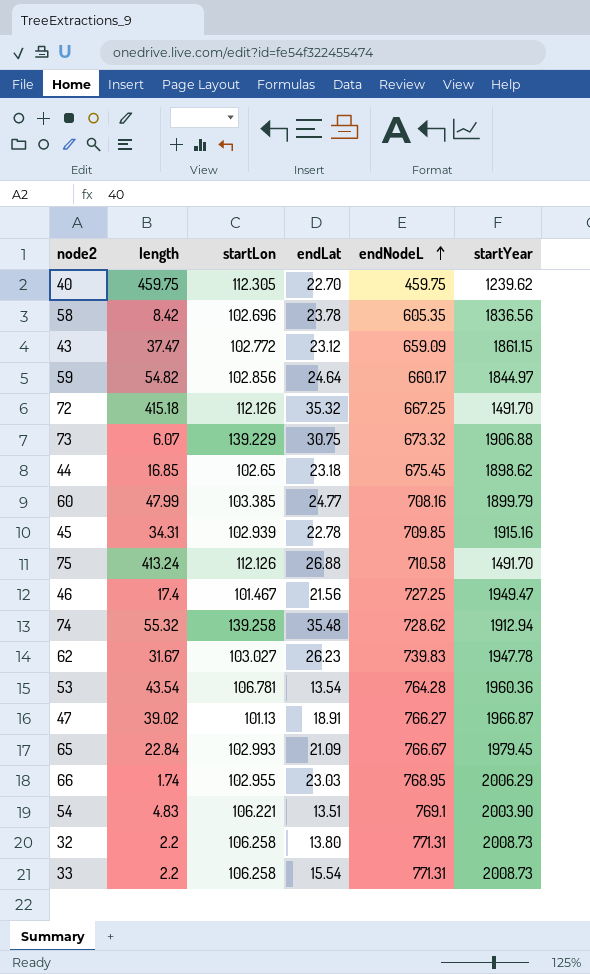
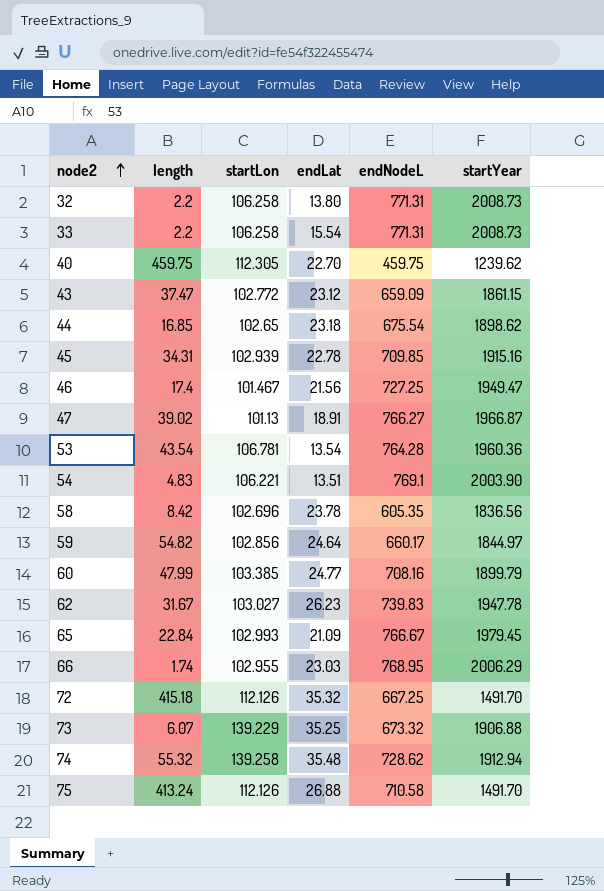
row order: endNodeL ascending -> node2 ascending
44 | endNodeL: 675.45 -> 675.54
73 | endLat: 30.75 -> 35.25

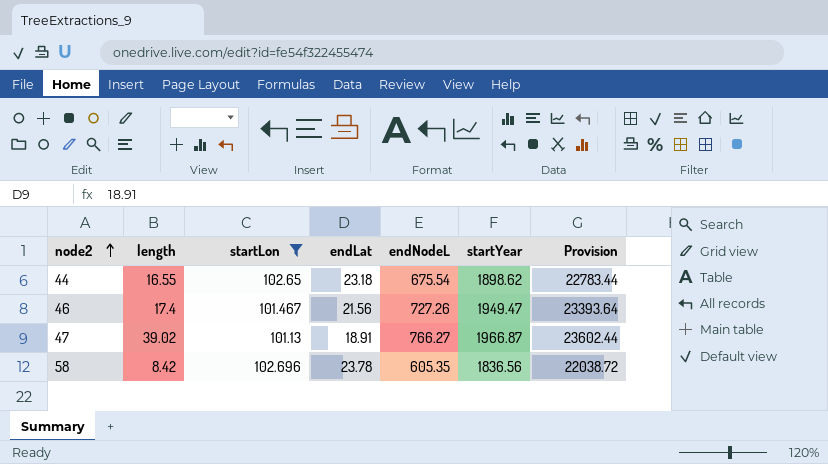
filter: none -> startLon <= 102.696
column Provision | formula: none -> [startYear] * 12
44 | length: 16.85 -> 16.55
46 | endNodeL: 727.25 -> 727.26

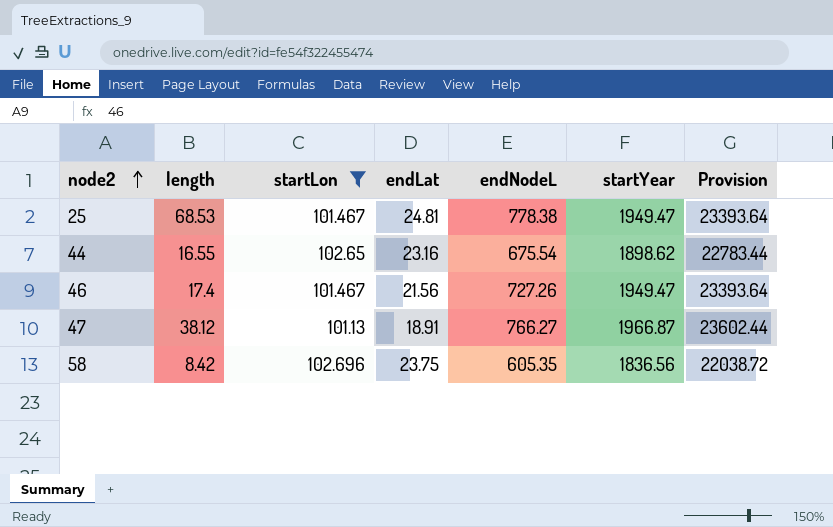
row 25: none -> 68.53 | 101.467 | 24.81 | 778.38 | 1949.47 | 23393.64
44 | endLat: 23.18 -> 23.16
47 | length: 39.02 -> 38.12
58 | endLat: 23.78 -> 23.75

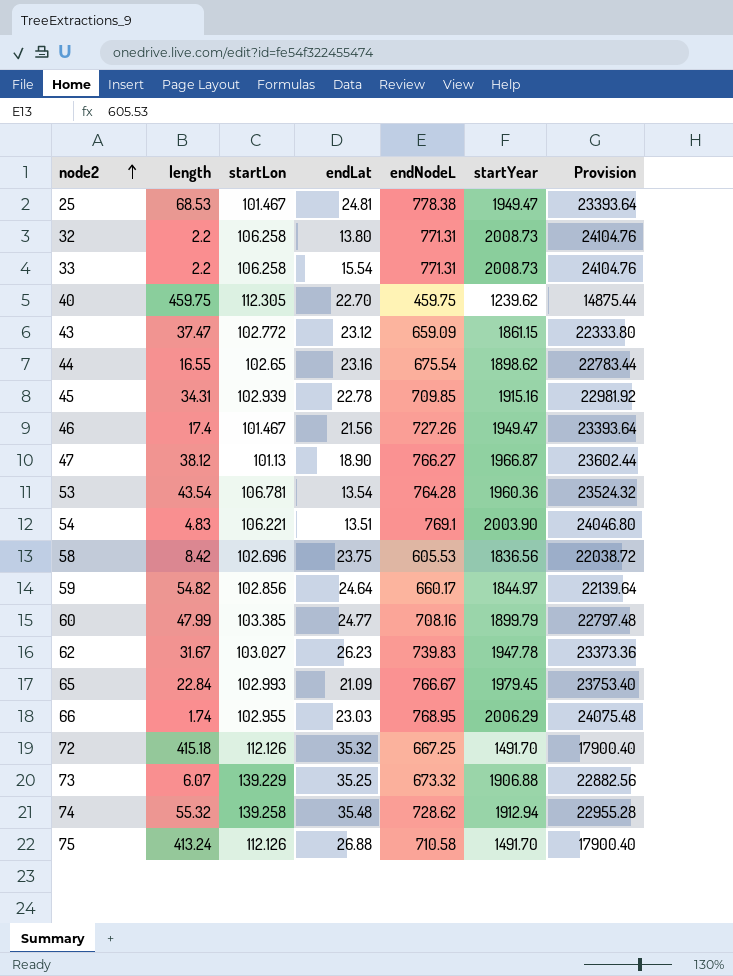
filter: startLon <= 102.696 -> none
47 | endLat: 18.91 -> 18.90
58 | endNodeL: 605.35 -> 605.53

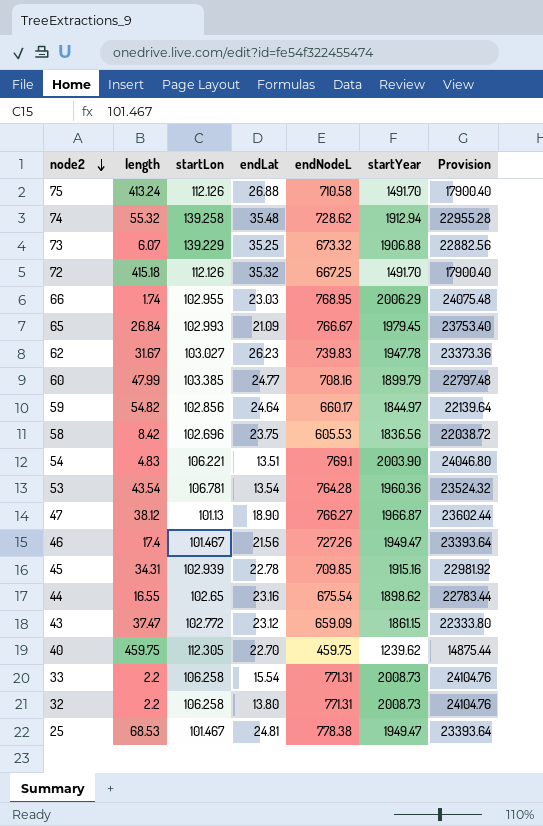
row order: node2 ascending -> node2 descending
65 | length: 22.84 -> 26.84

